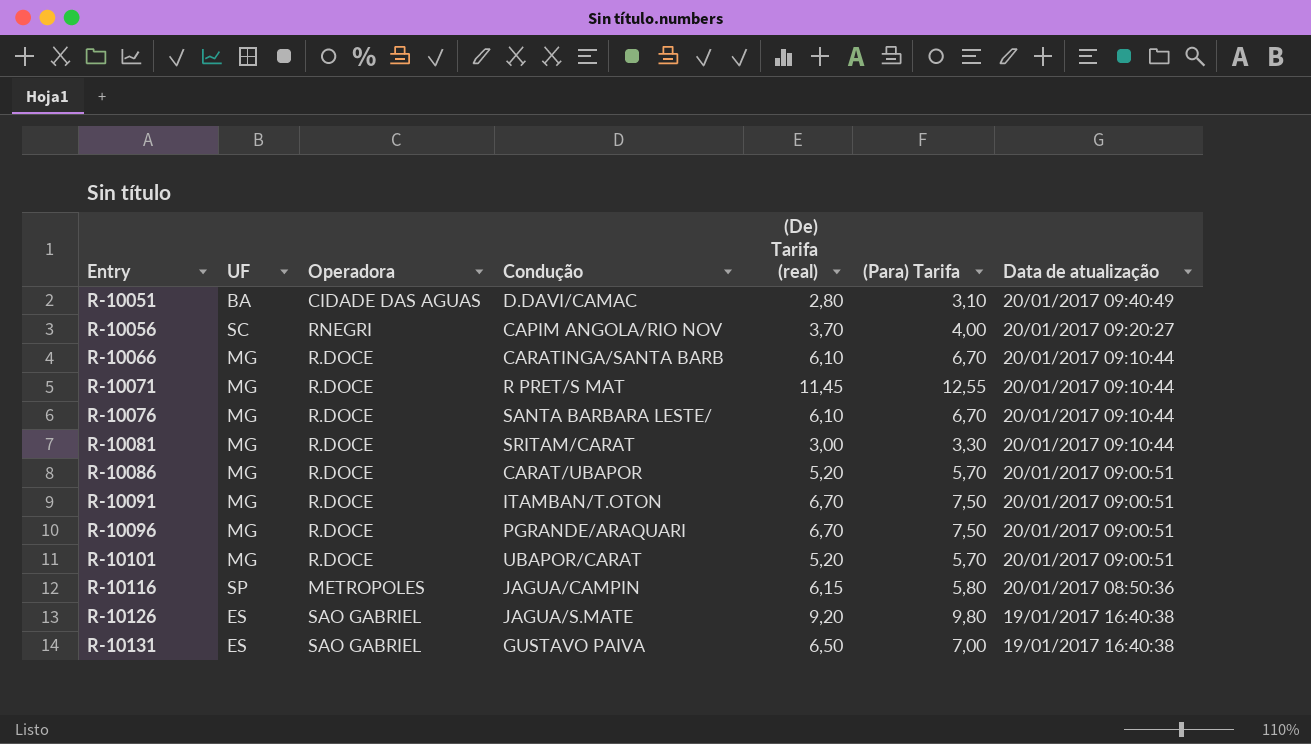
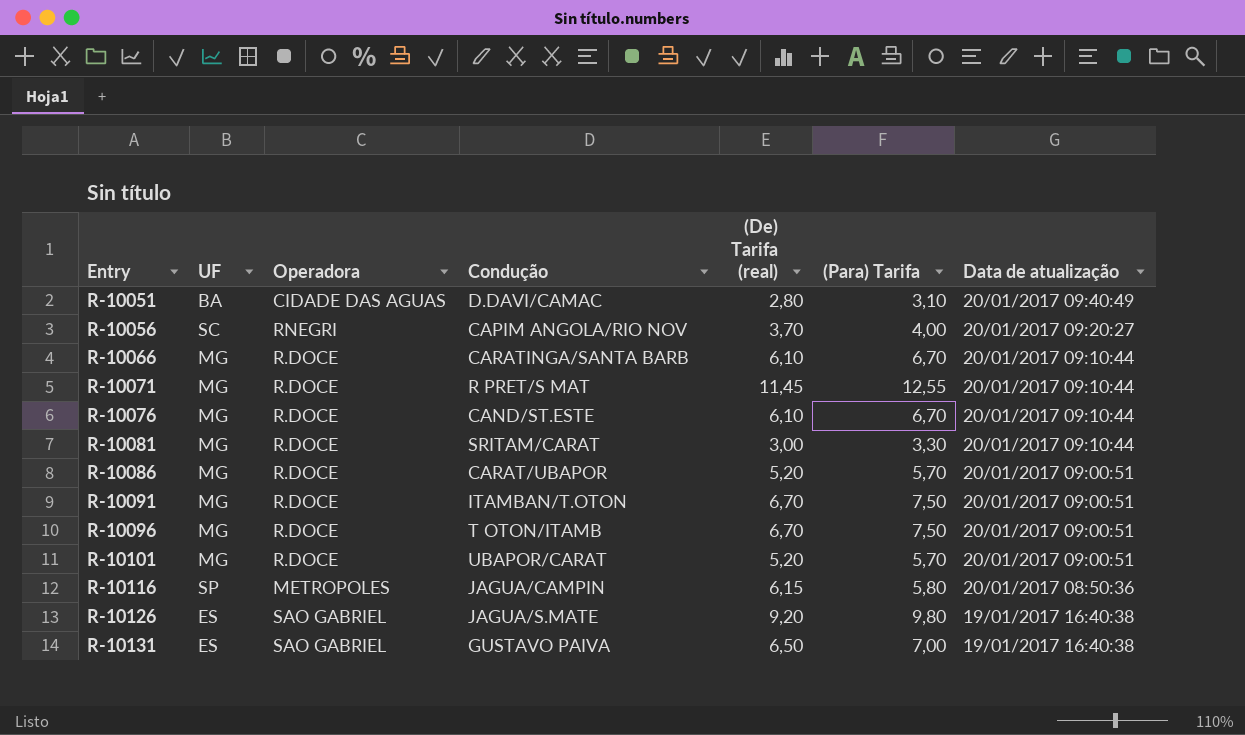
R-10076 | Condução: SANTA BARBARA LESTE/ -> CAND/ST.ESTE
R-10096 | Condução: PGRANDE/ARAQUARI -> T OTON/ITAMB

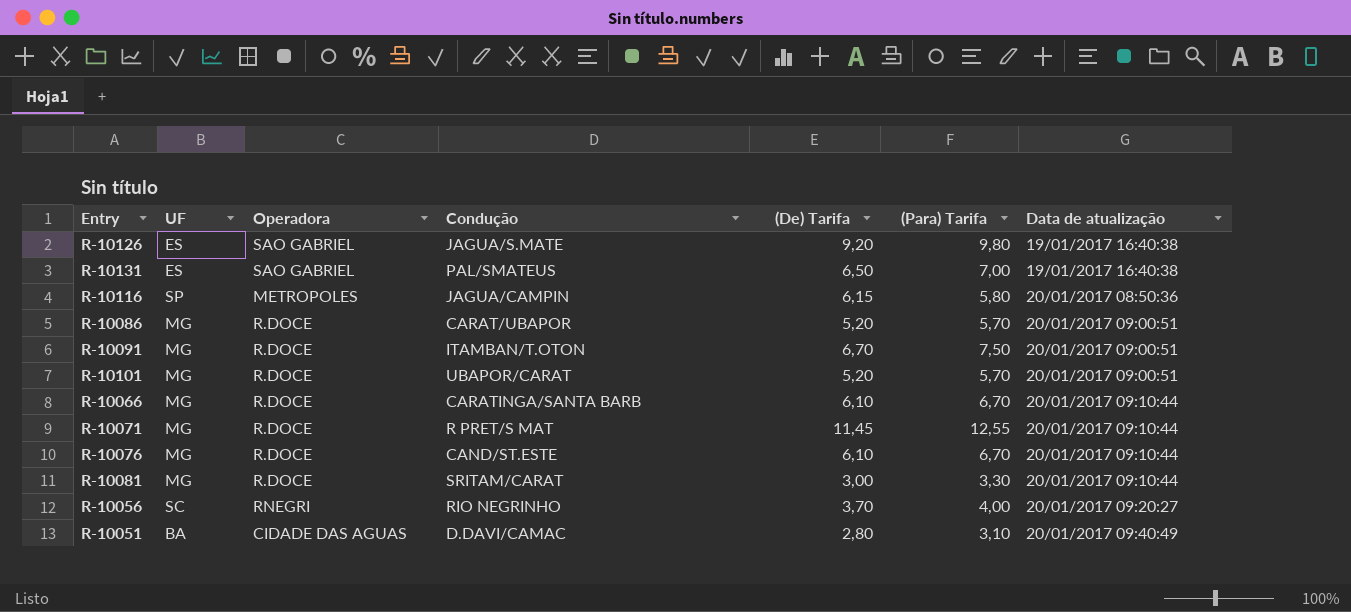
row order: Entry ascending -> Data de atualização ascending
column name: (De) Tarifa (real) -> (De) Tarifa
row R-10096: MG | R.DOCE | T OTON/ITAMB | 6,70 | 7,50 | 20/01/2017 09:00:51 -> none
R-10131 | Condução: GUSTAVO PAIVA -> PAL/SMATEUS
R-10056 | Condução: CAPIM ANGOLA/RIO NOV -> RIO NEGRINHO

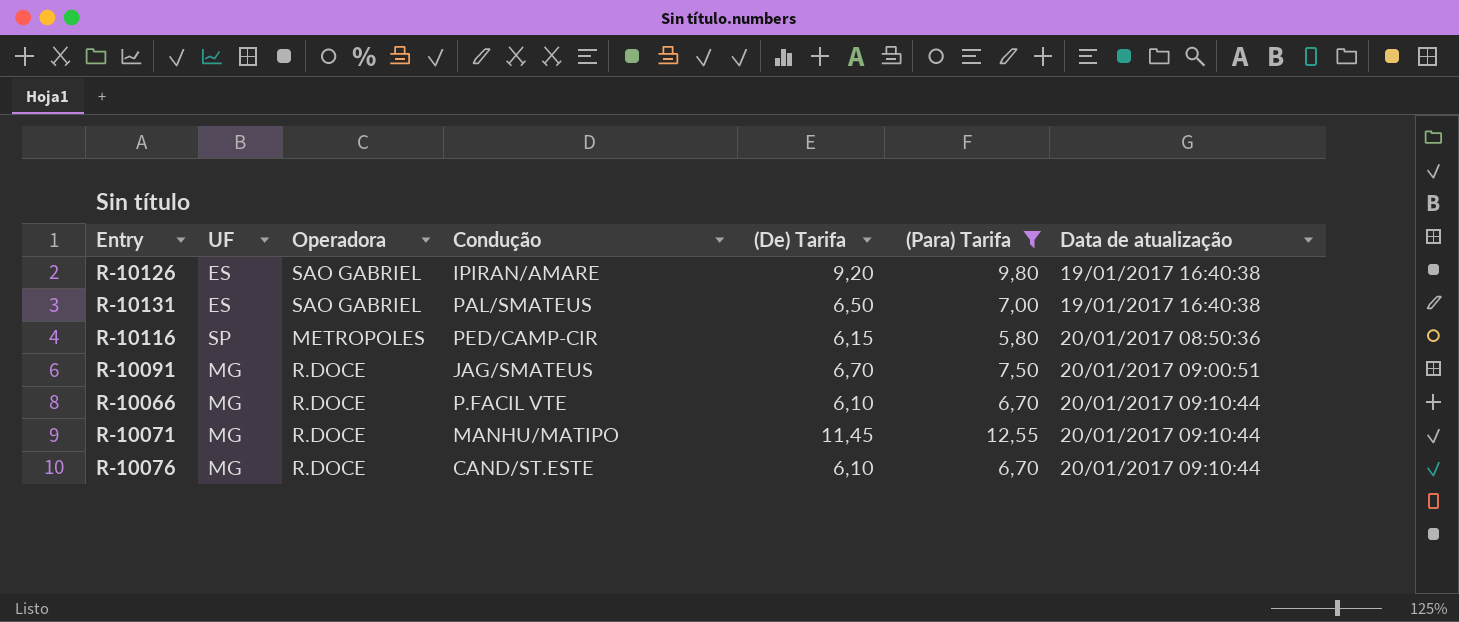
filter: none -> (Para) Tarifa >= 5,80
R-10126 | Condução: JAGUA/S.MATE -> IPIRAN/AMARE
R-10116 | Condução: JAGUA/CAMPIN -> PED/CAMP-CIR
R-10091 | Condução: ITAMBAN/T.OTON -> JAG/SMATEUS
R-10066 | Condução: CARATINGA/SANTA BARB -> P.FACIL VTE
R-10071 | Condução: R PRET/S MAT -> MANHU/MATIPO

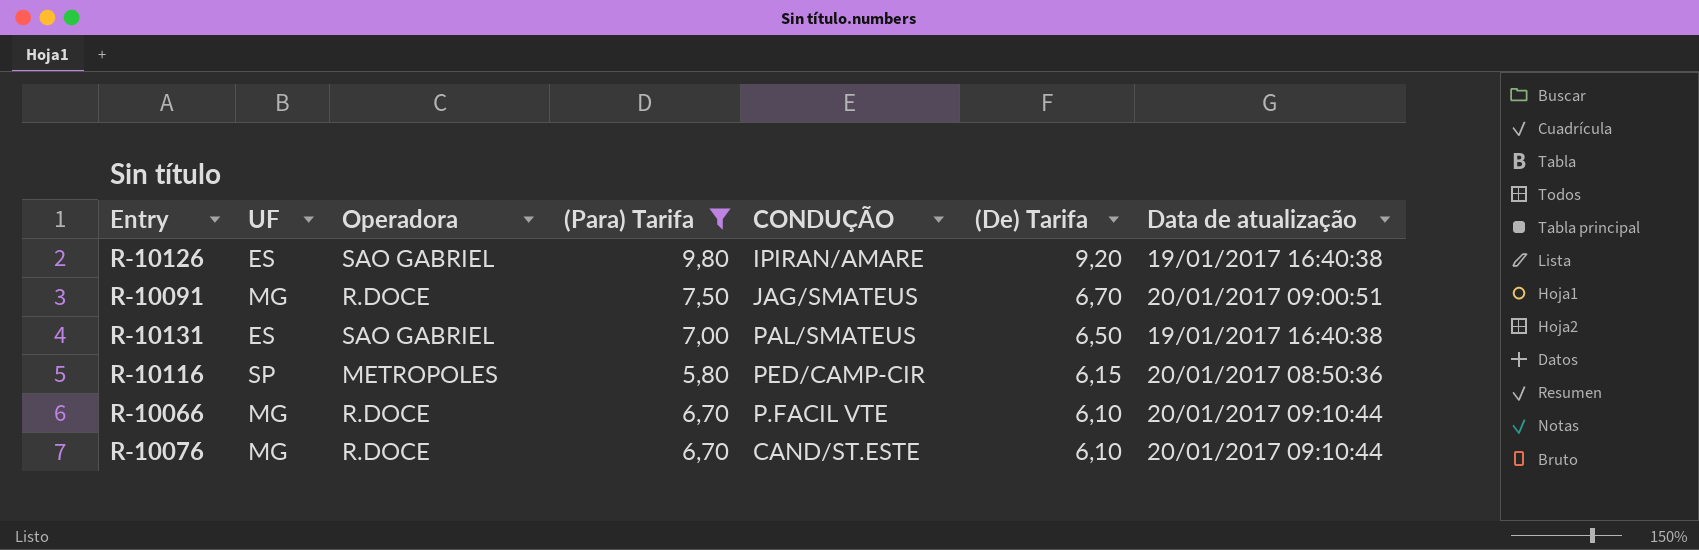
row order: Data de atualização ascending -> (De) Tarifa descending
column (Para) Tarifa | position: 6 -> 4
column name: Condução -> CONDUÇÃO
row R-10071: MG | R.DOCE | MANHU/MATIPO | 11,45 | 12,55 | 20/01/2017 09:10:44 -> none

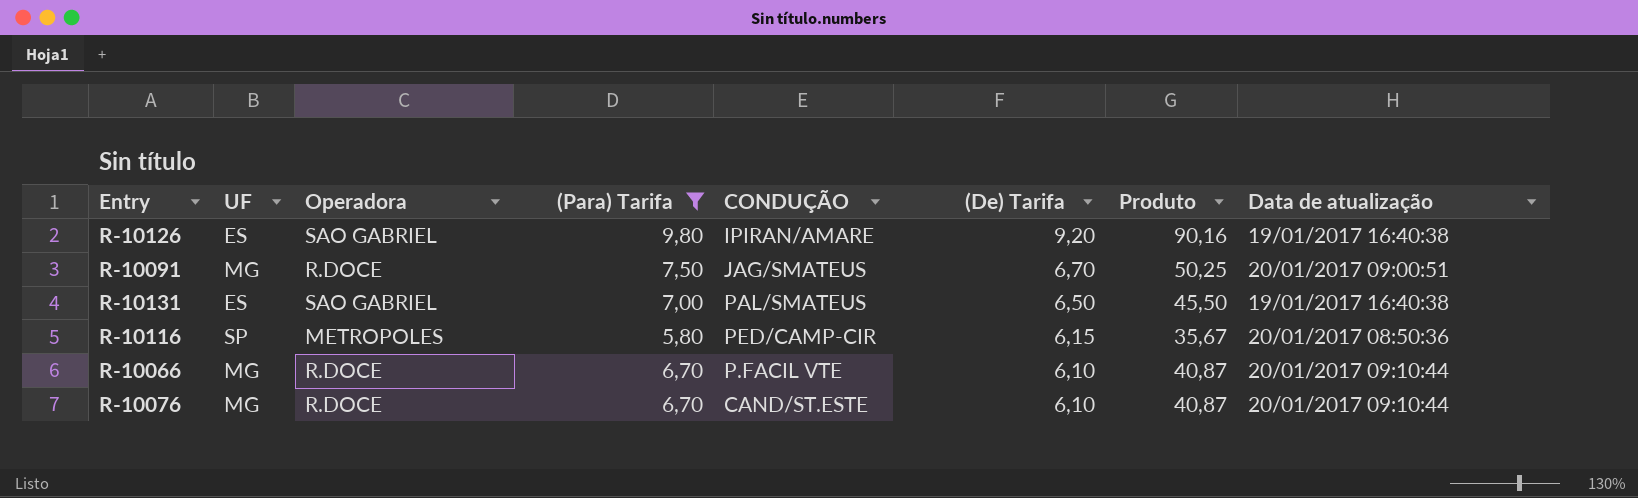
column Produto | formula: none -> [(Para) Tarifa] * [(De) Tarifa]

